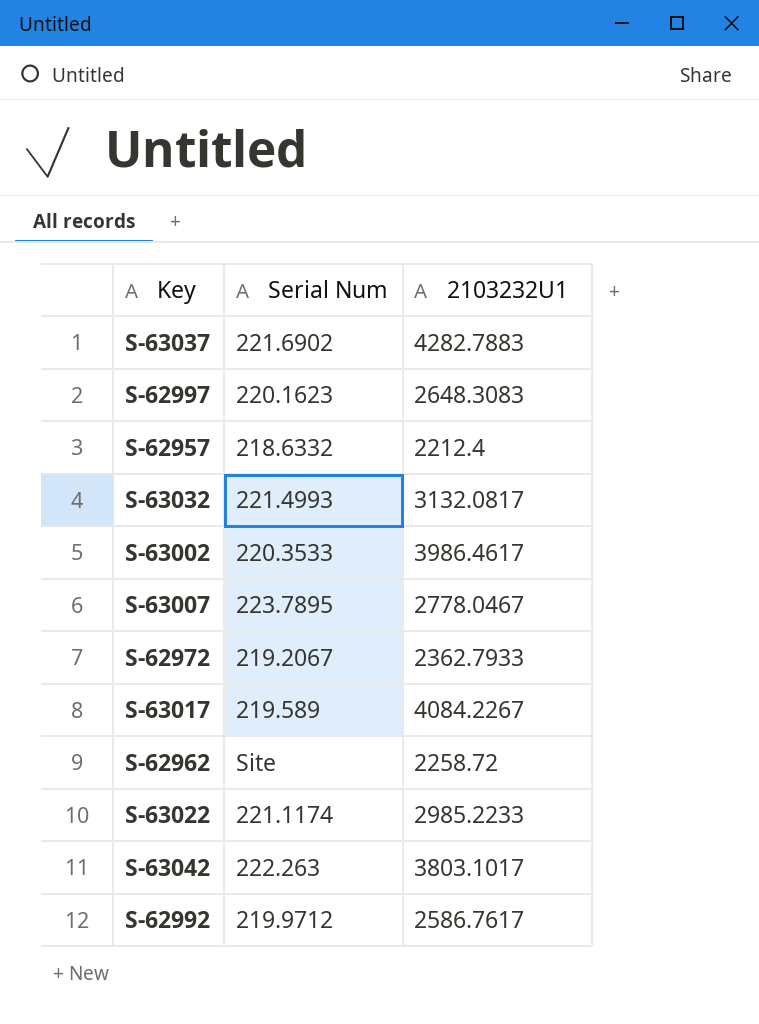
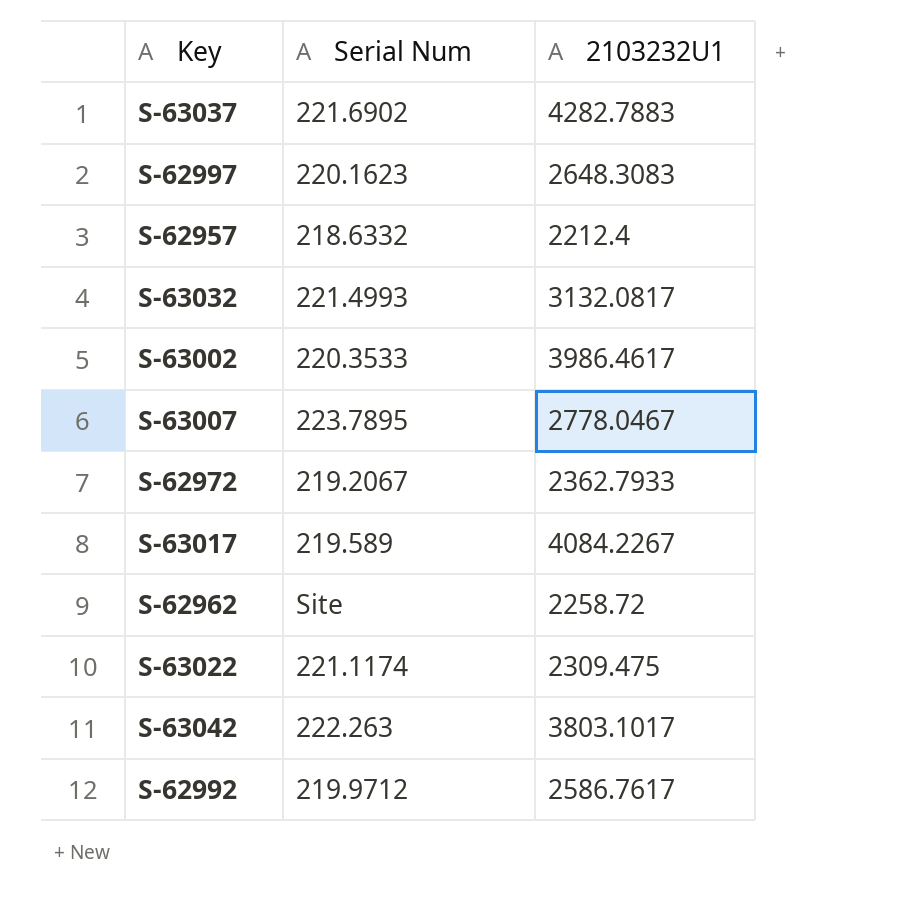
S-63022 | 2103232U1: 2985.2233 -> 2309.475

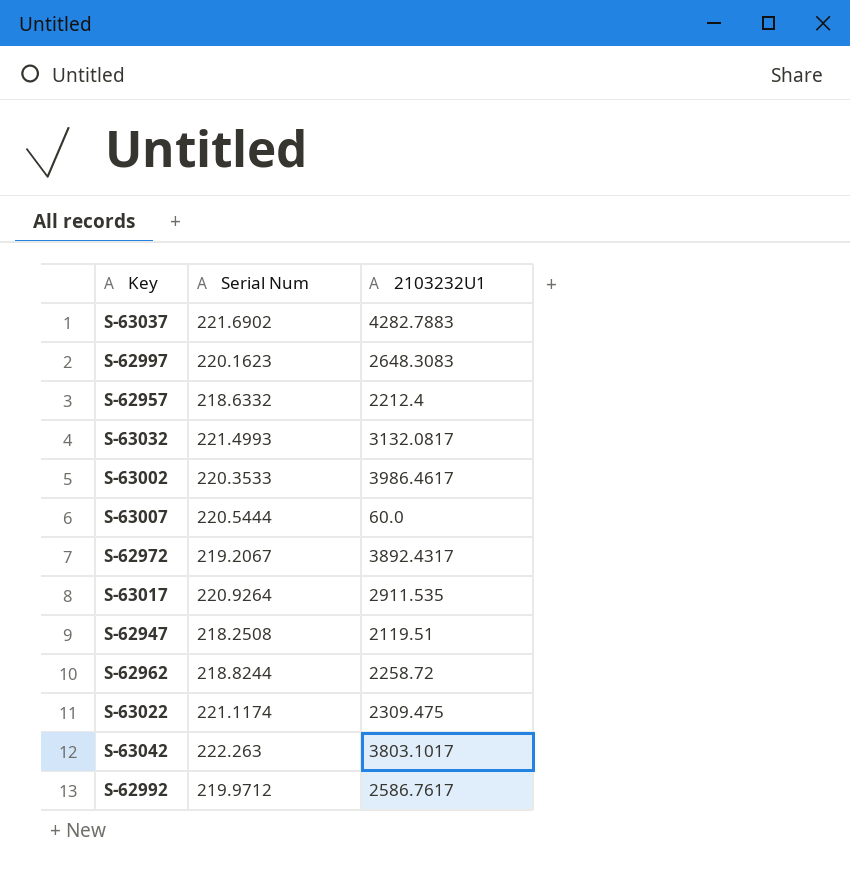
S-63007 | Serial Num: 223.7895 -> 220.5444
S-63007 | 2103232U1: 2778.0467 -> 60.0
S-62972 | 2103232U1: 2362.7933 -> 3892.4317
S-63017 | Serial Num: 219.589 -> 220.9264
S-63017 | 2103232U1: 4084.2267 -> 2911.535
row S-62947: none -> 218.2508 | 2119.51
S-62962 | Serial Num: Site -> 218.8244

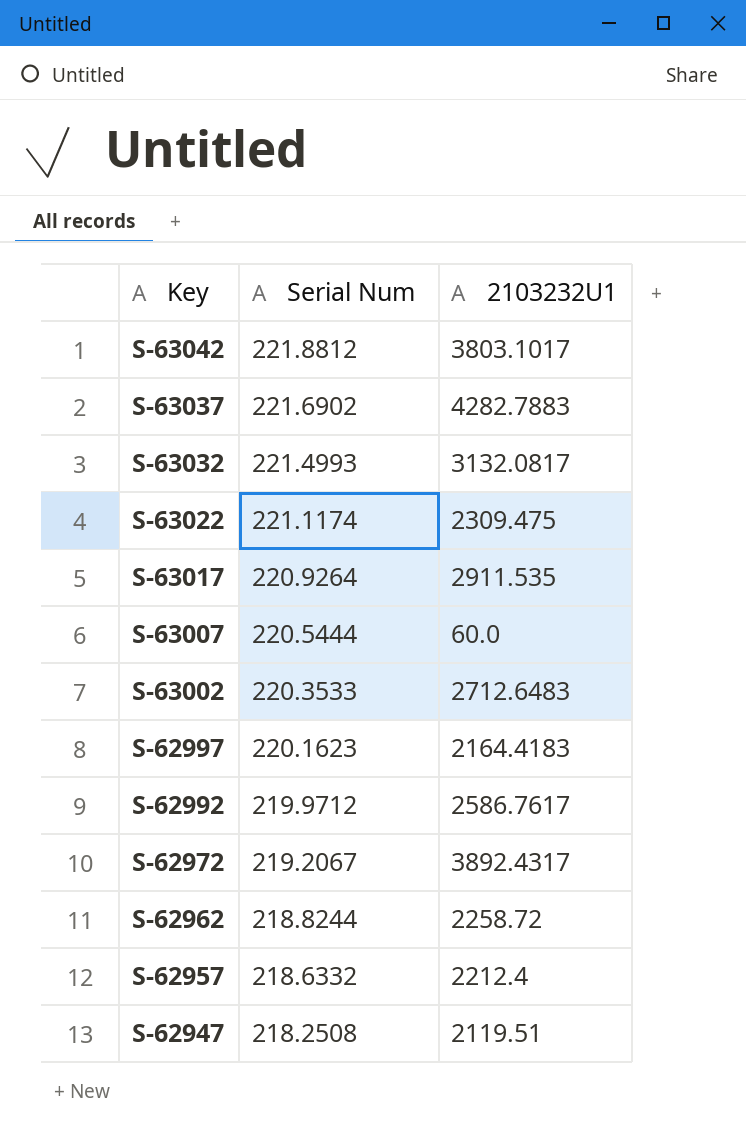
row order: none -> Key descending
S-63042 | Serial Num: 222.263 -> 221.8812
S-63002 | 2103232U1: 3986.4617 -> 2712.6483
S-62997 | 2103232U1: 2648.3083 -> 2164.4183

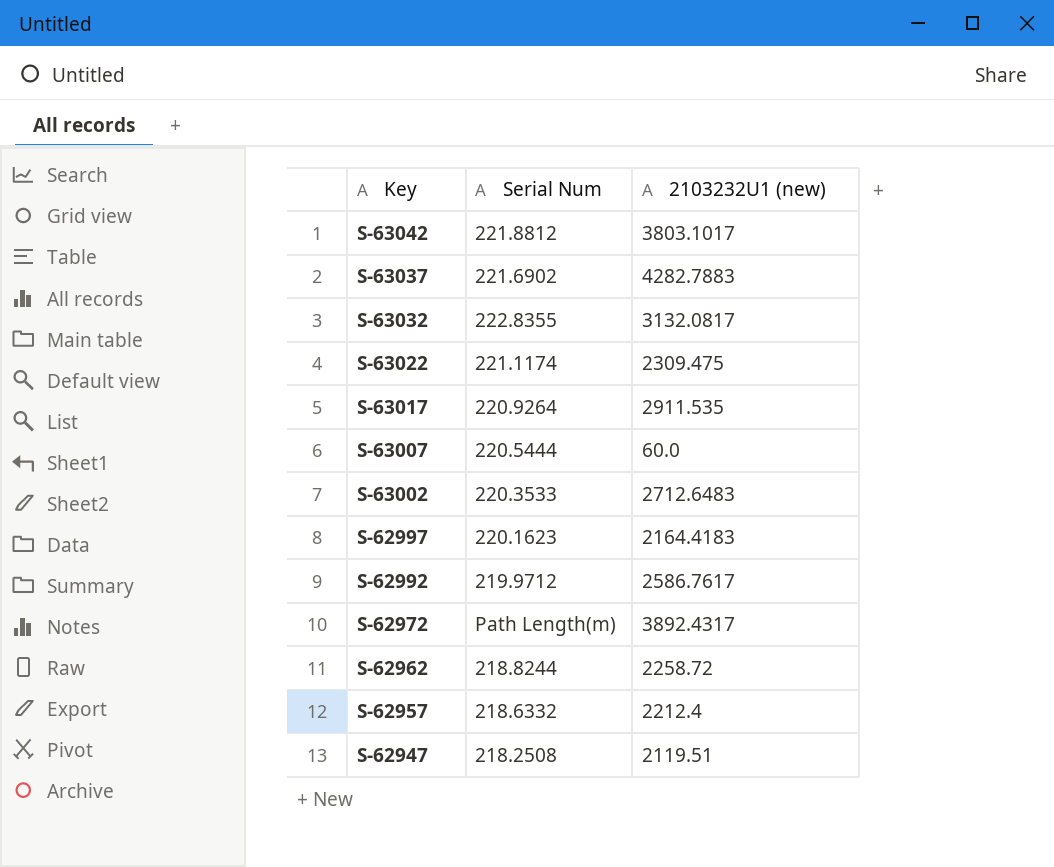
column name: 2103232U1 -> 2103232U1 (new)
S-63032 | Serial Num: 221.4993 -> 222.8355
S-62972 | Serial Num: 219.2067 -> Path Length(m)

